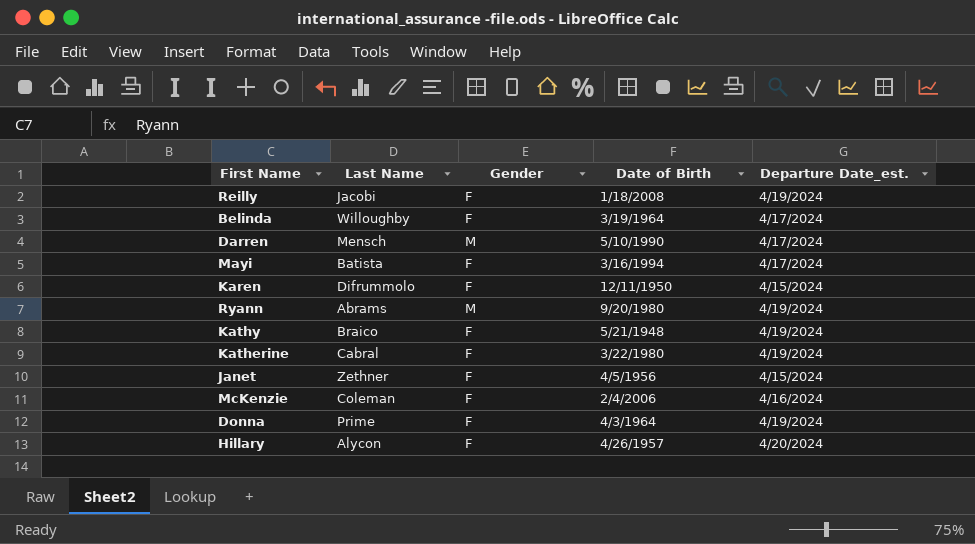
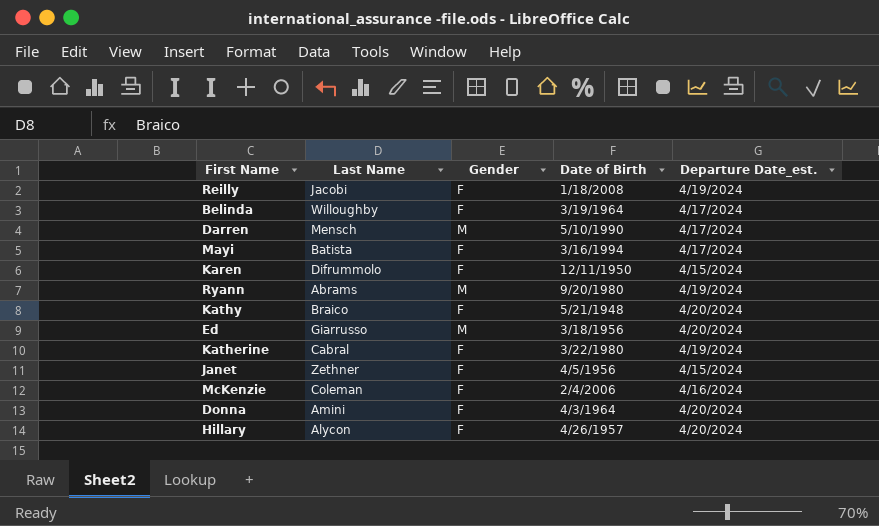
Kathy | Departure Date_est.: 4/19/2024 -> 4/20/2024
row Ed: none -> Giarrusso | M | 3/18/1956 | 4/20/2024
Donna | Last Name: Prime -> Amini
Donna | Departure Date_est.: 4/19/2024 -> 4/20/2024

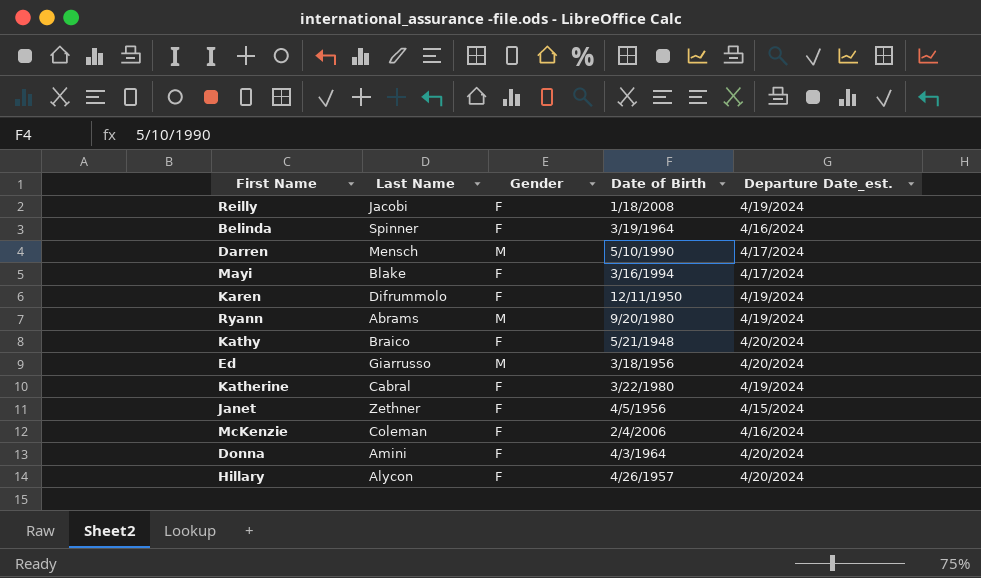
Belinda | Last Name: Willoughby -> Spinner
Belinda | Departure Date_est.: 4/17/2024 -> 4/16/2024
Mayi | Last Name: Batista -> Blake
Karen | Departure Date_est.: 4/15/2024 -> 4/19/2024

